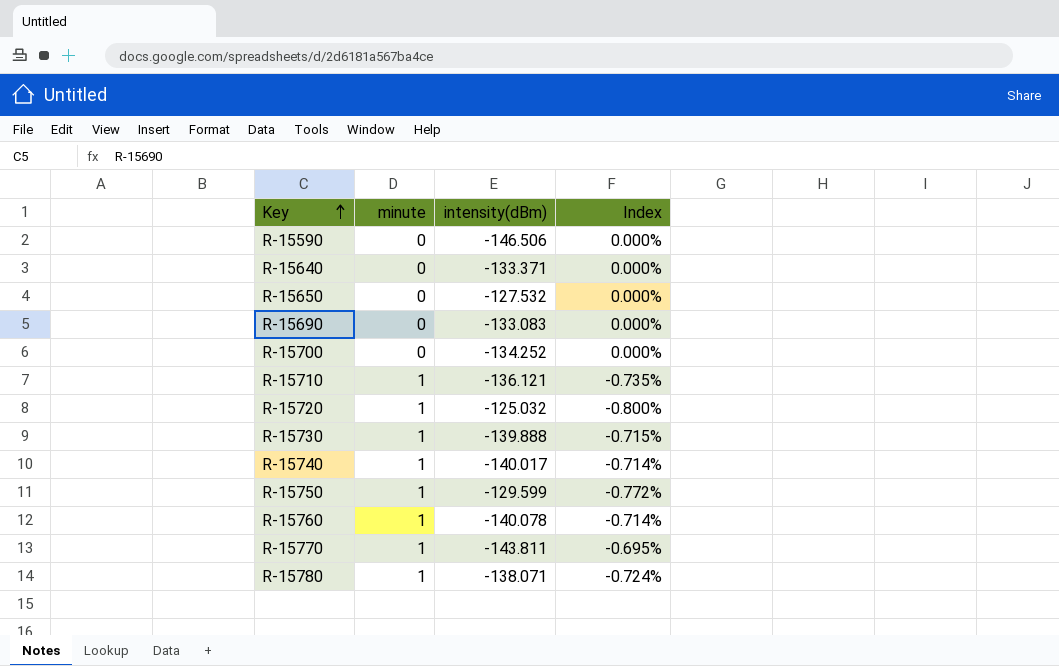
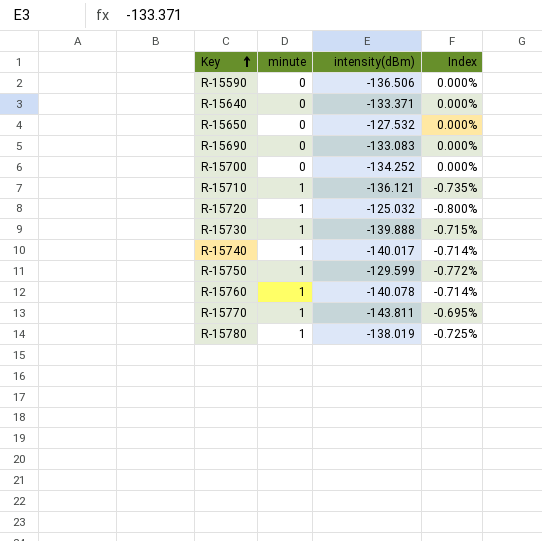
R-15590 | intensity(dBm): -146.506 -> -136.506
R-15780 | intensity(dBm): -138.071 -> -138.019
R-15780 | Index: -0.724% -> -0.725%

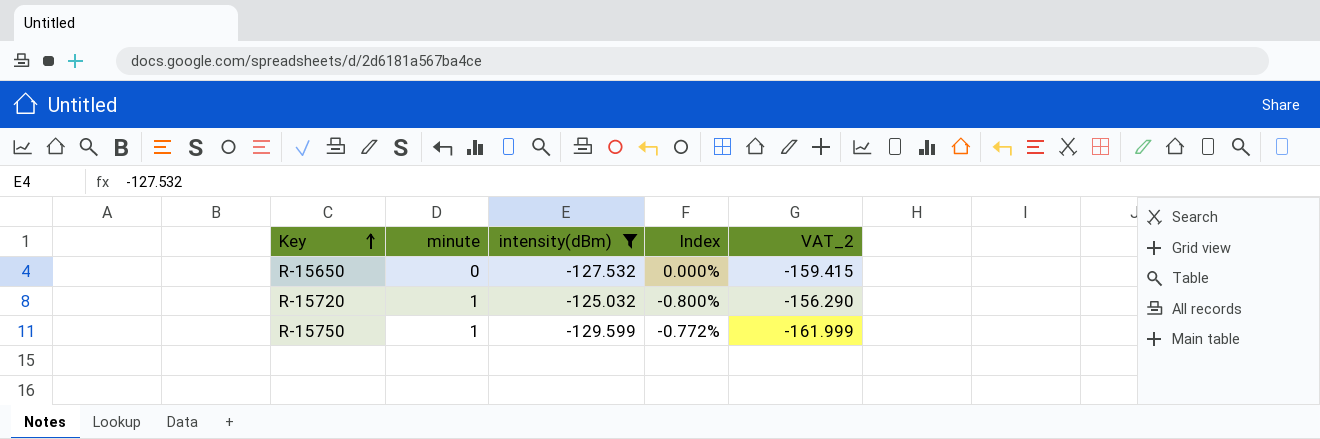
filter: none -> intensity(dBm) >= -129.599
column VAT_2 | formula: none -> [intensity(dBm)] * 1.25

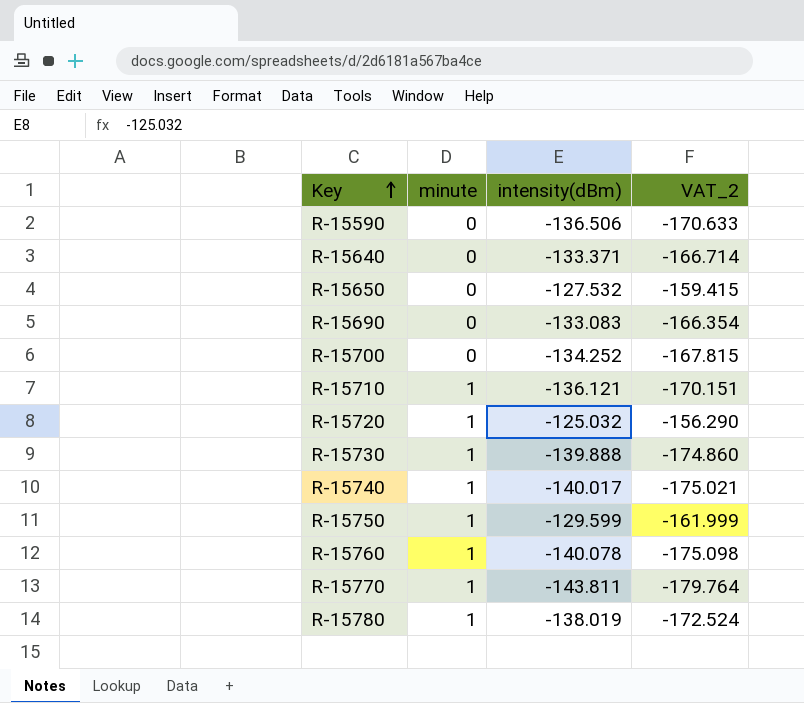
filter: intensity(dBm) >= -129.599 -> none
column Index | formula: [minute] / [intensity(dBm)] -> none

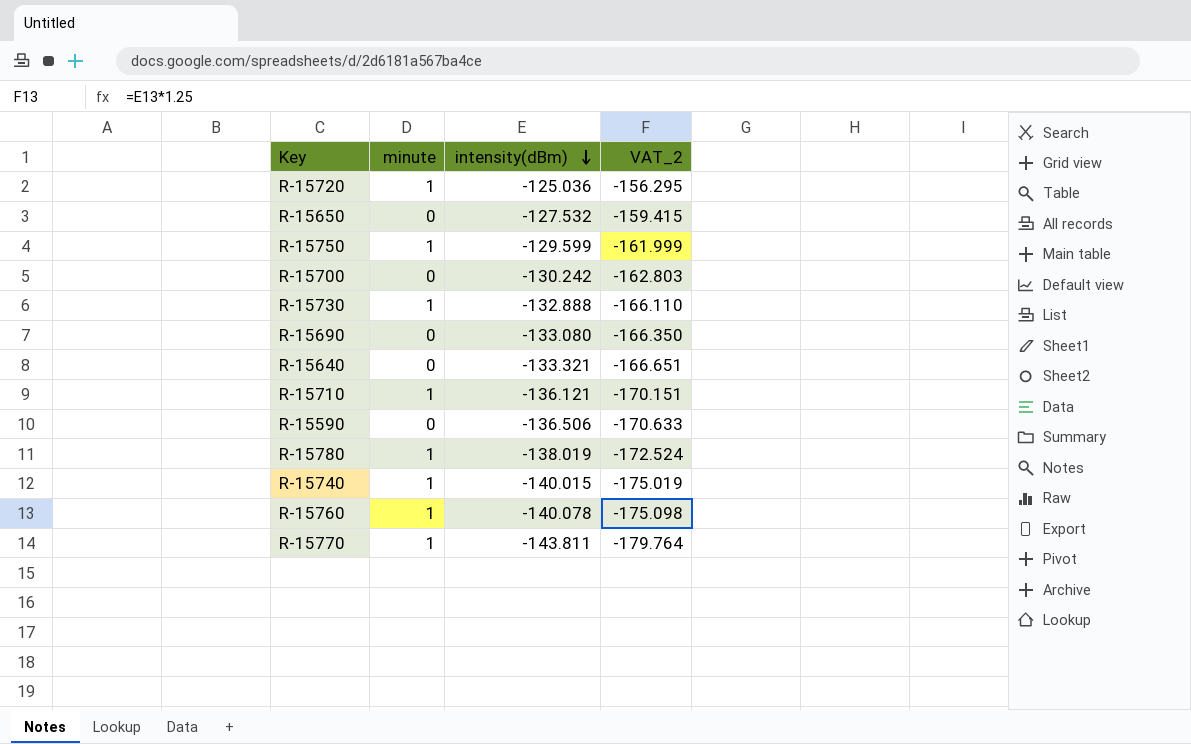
row order: Key ascending -> intensity(dBm) descending
R-15720 | intensity(dBm): -125.032 -> -125.036
R-15720 | VAT_2: -156.290 -> -156.295
R-15700 | intensity(dBm): -134.252 -> -130.242
R-15700 | VAT_2: -167.815 -> -162.803
R-15730 | intensity(dBm): -139.888 -> -132.888
R-15730 | VAT_2: -174.860 -> -166.110
R-15690 | intensity(dBm): -133.083 -> -133.080
R-15690 | VAT_2: -166.354 -> -166.350
R-15640 | intensity(dBm): -133.371 -> -133.321
R-15640 | VAT_2: -166.714 -> -166.651
R-15740 | intensity(dBm): -140.017 -> -140.015
R-15740 | VAT_2: -175.021 -> -175.019

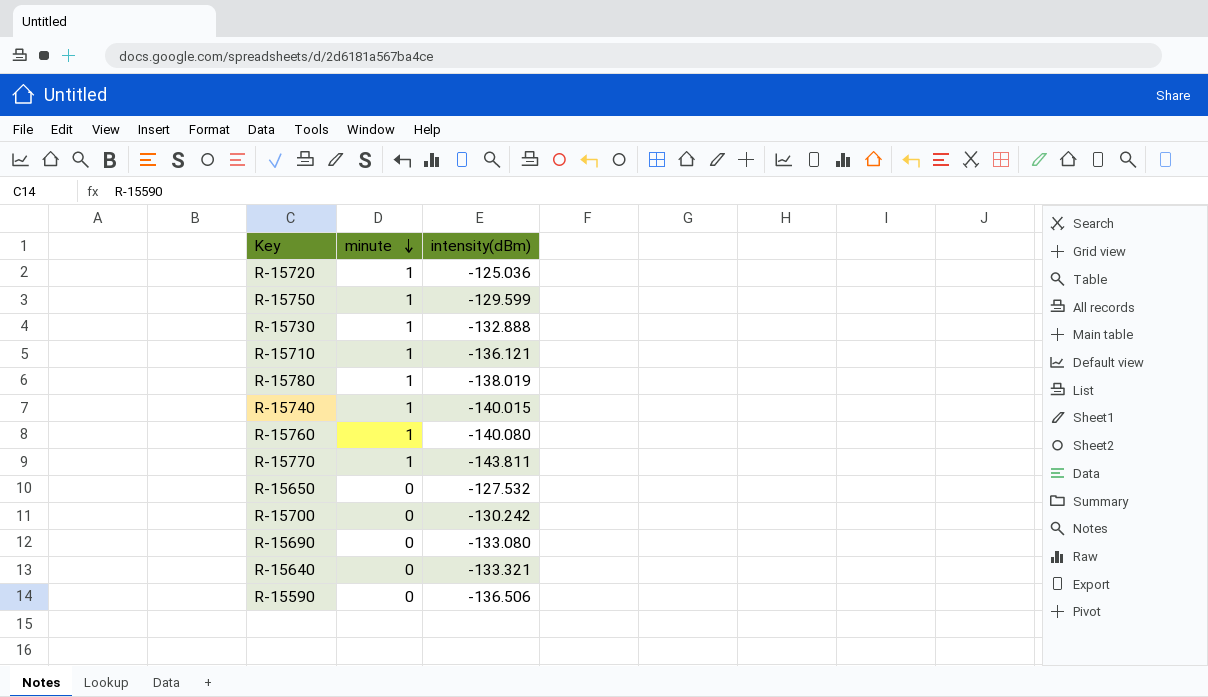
row order: intensity(dBm) descending -> minute descending
column VAT_2 | formula: [intensity(dBm)] * 1.25 -> none
R-15760 | intensity(dBm): -140.078 -> -140.080

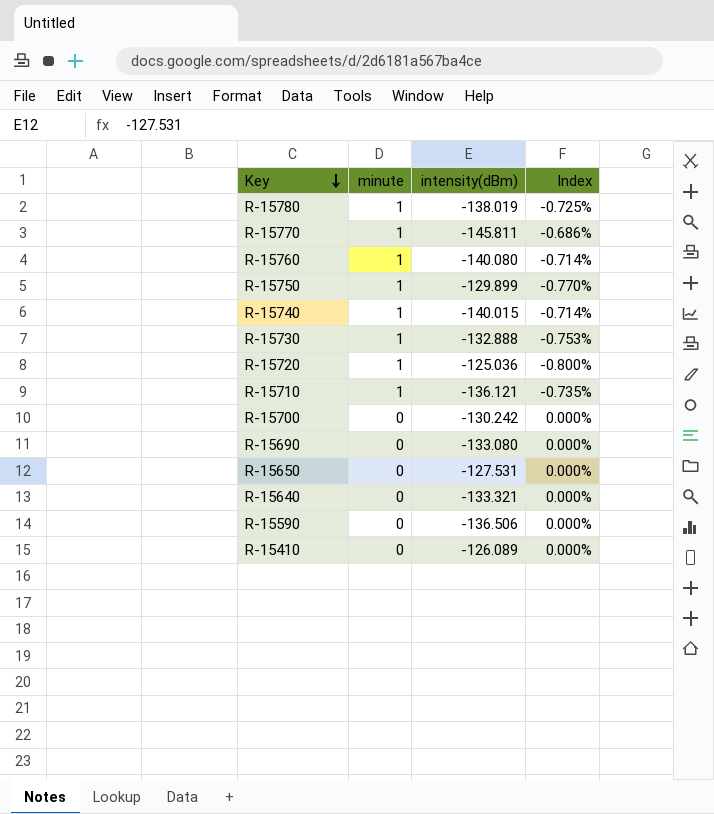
row order: minute descending -> Key descending
column Index | formula: none -> [minute] / [intensity(dBm)]
R-15770 | intensity(dBm): -143.811 -> -145.811
R-15750 | intensity(dBm): -129.599 -> -129.899
R-15650 | intensity(dBm): -127.532 -> -127.531
row R-15410: none -> 0 | -126.089 | 0.000%

